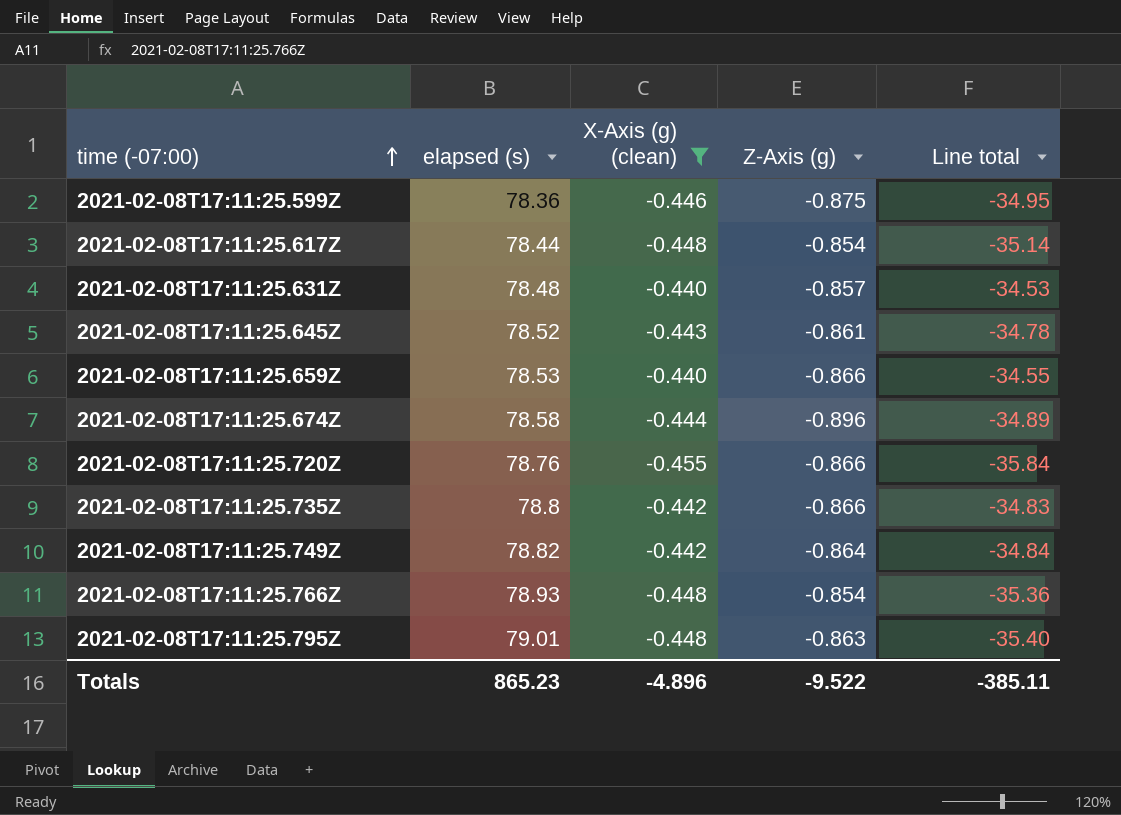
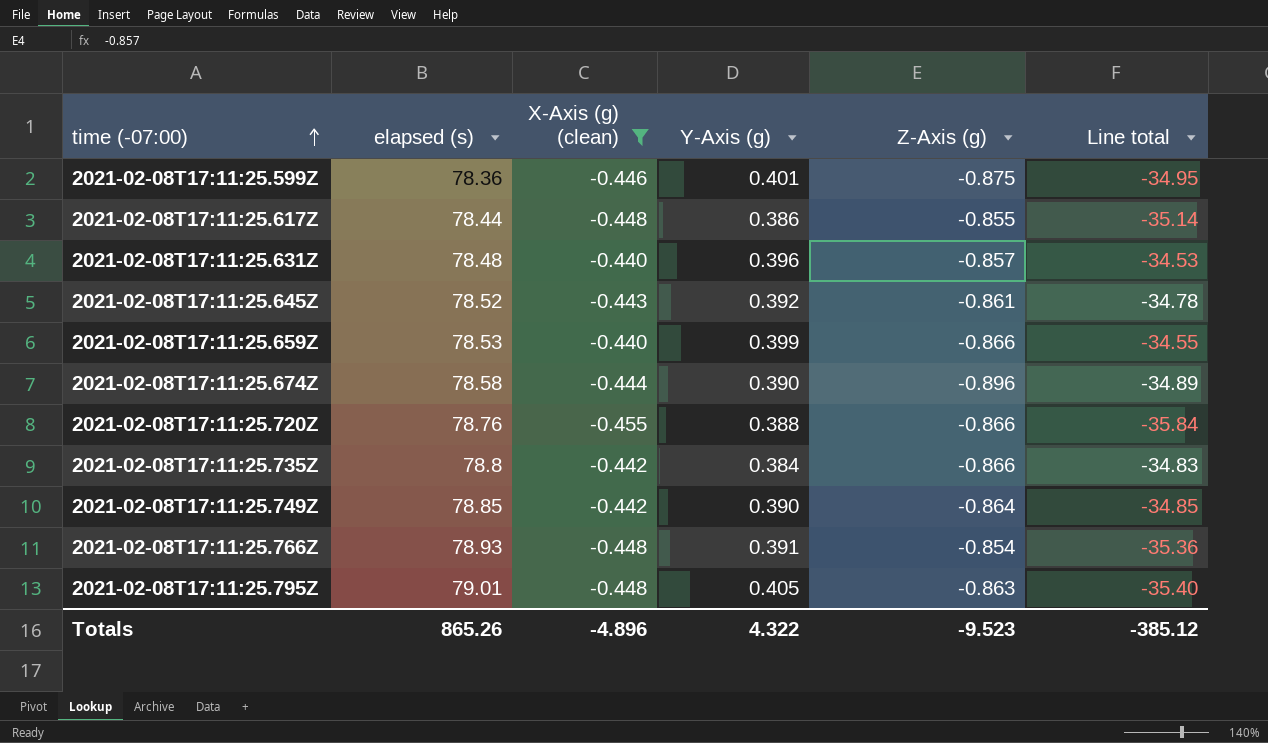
column Y-Axis (g) | position: none -> 4
2021-02-08T17:11:25.617Z | Z-Axis (g): -0.854 -> -0.855
2021-02-08T17:11:25.749Z | elapsed (s): 78.82 -> 78.85
2021-02-08T17:11:25.749Z | Line total: -34.84 -> -34.85
Totals | elapsed (s): 865.23 -> 865.26
Totals | Z-Axis (g): -9.522 -> -9.523
Totals | Line total: -385.11 -> -385.12

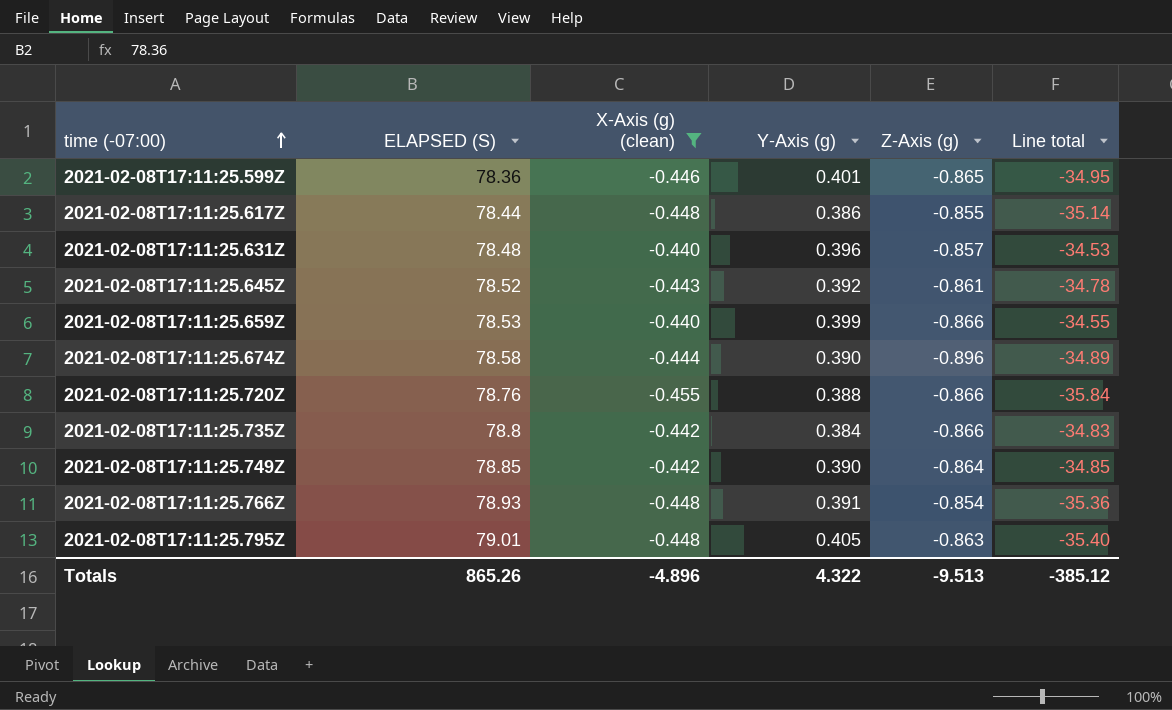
column name: elapsed (s) -> ELAPSED (S)
2021-02-08T17:11:25.599Z | Z-Axis (g): -0.875 -> -0.865
Totals | Z-Axis (g): -9.523 -> -9.513

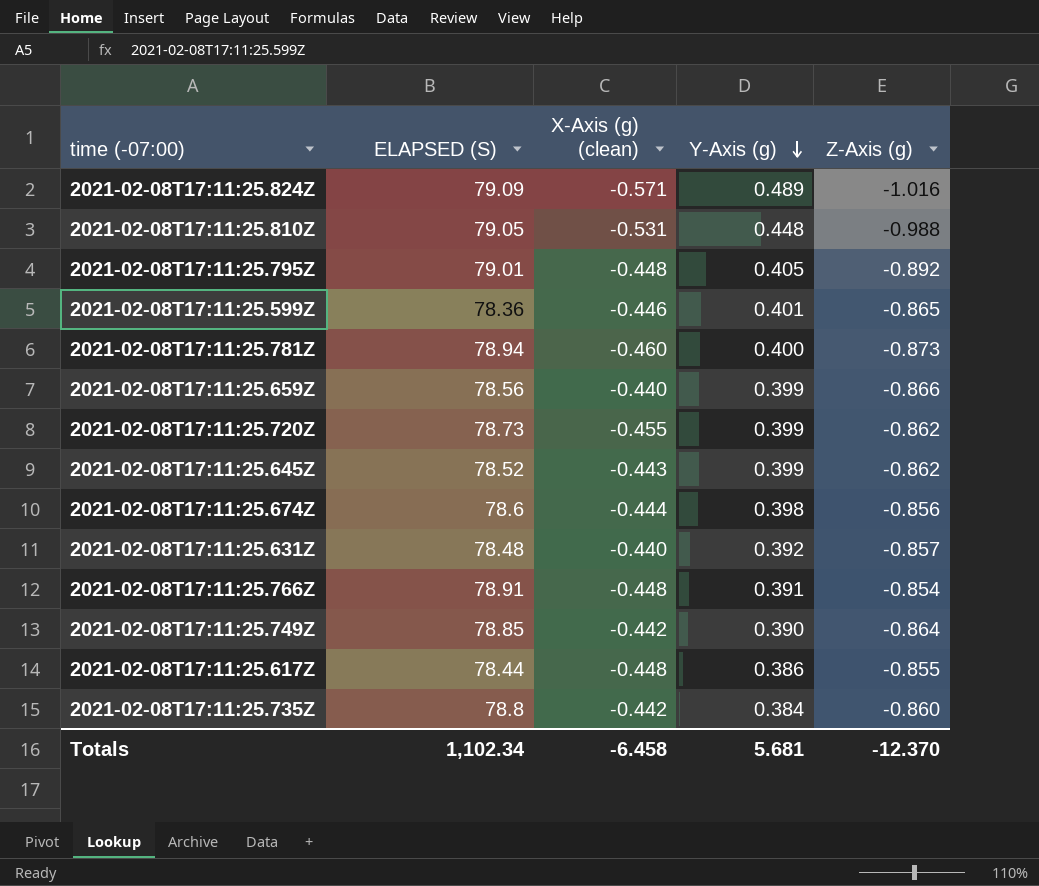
filter: X-Axis (g) (clean) >= -0.455 -> none
row order: time (-07:00) ascending -> Y-Axis (g) descending
column Line total | formula: [ELAPSED (S)] * [X-Axis (g) (clean)] -> none
2021-02-08T17:11:25.795Z | Z-Axis (g): -0.863 -> -0.892
2021-02-08T17:11:25.659Z | ELAPSED (S): 78.53 -> 78.56
2021-02-08T17:11:25.720Z | ELAPSED (S): 78.76 -> 78.73
2021-02-08T17:11:25.720Z | Y-Axis (g): 0.388 -> 0.399
2021-02-08T17:11:25.720Z | Z-Axis (g): -0.866 -> -0.862
2021-02-08T17:11:25.645Z | Y-Axis (g): 0.392 -> 0.399
2021-02-08T17:11:25.645Z | Z-Axis (g): -0.861 -> -0.862
2021-02-08T17:11:25.674Z | ELAPSED (S): 78.58 -> 78.6
2021-02-08T17:11:25.674Z | Y-Axis (g): 0.390 -> 0.398
2021-02-08T17:11:25.674Z | Z-Axis (g): -0.896 -> -0.856
2021-02-08T17:11:25.631Z | Y-Axis (g): 0.396 -> 0.392
2021-02-08T17:11:25.766Z | ELAPSED (S): 78.93 -> 78.91
2021-02-08T17:11:25.735Z | Z-Axis (g): -0.866 -> -0.860
Totals | ELAPSED (S): 865.26 -> 1,102.34
Totals | X-Axis (g) (clean): -4.896 -> -6.458
Totals | Y-Axis (g): 4.322 -> 5.681
Totals | Z-Axis (g): -9.513 -> -12.370

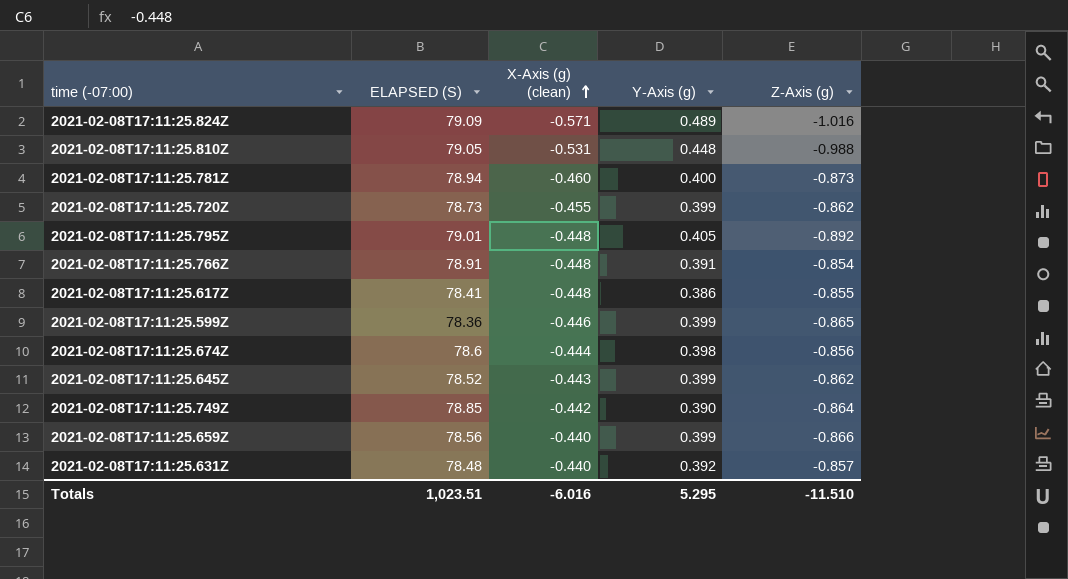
row order: Y-Axis (g) descending -> X-Axis (g) (clean) ascending
row 2021-02-08T17:11:25.735Z: 78.8 | -0.442 | 0.384 | -0.860 -> none
2021-02-08T17:11:25.617Z | ELAPSED (S): 78.44 -> 78.41
2021-02-08T17:11:25.599Z | Y-Axis (g): 0.401 -> 0.399
Totals | ELAPSED (S): 1,102.34 -> 1,023.51
Totals | X-Axis (g) (clean): -6.458 -> -6.016
Totals | Y-Axis (g): 5.681 -> 5.295
Totals | Z-Axis (g): -12.370 -> -11.510

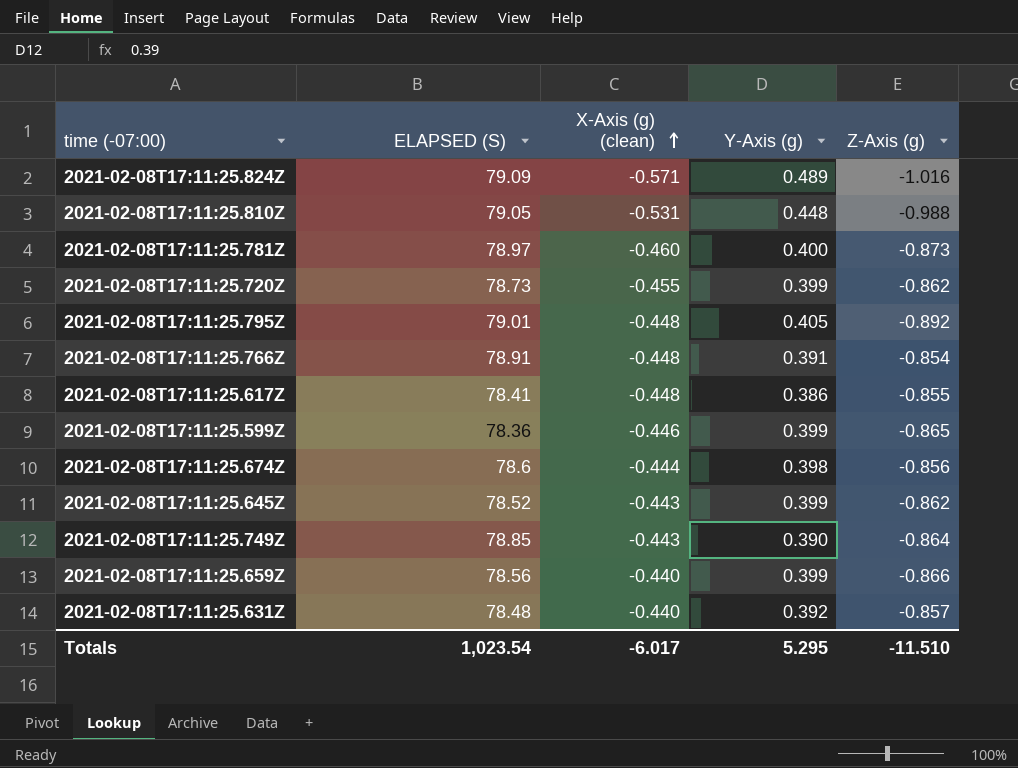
2021-02-08T17:11:25.781Z | ELAPSED (S): 78.94 -> 78.97
2021-02-08T17:11:25.749Z | X-Axis (g) (clean): -0.442 -> -0.443
Totals | ELAPSED (S): 1,023.51 -> 1,023.54
Totals | X-Axis (g) (clean): -6.016 -> -6.017

